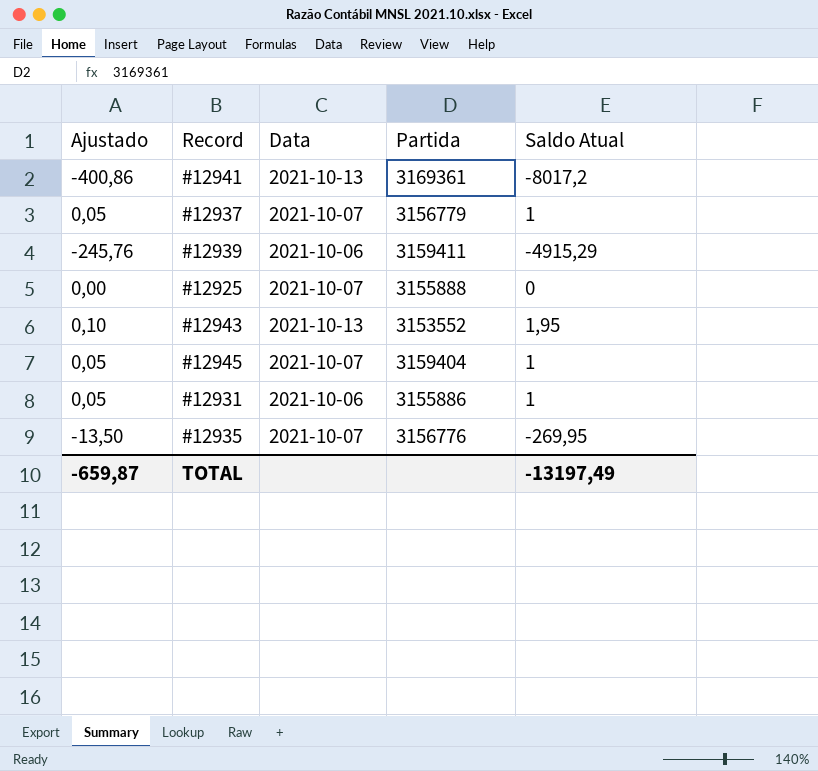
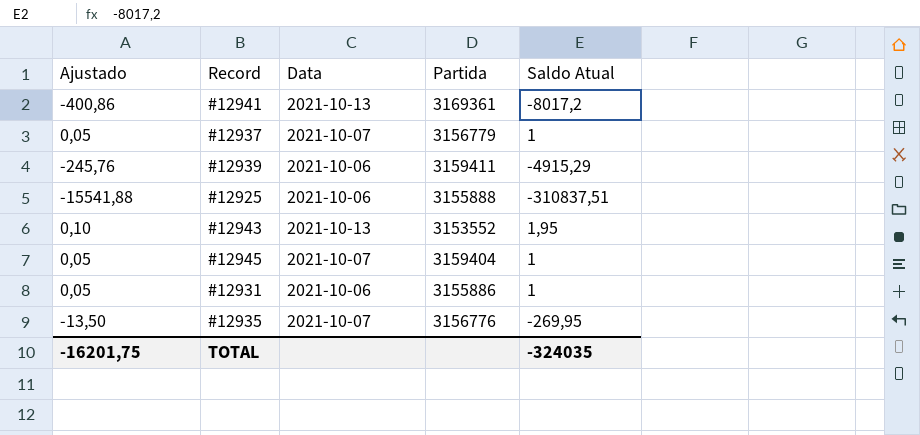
#12925 | Ajustado: 0,00 -> -15541,88
#12925 | Data: 2021-10-07 -> 2021-10-06
#12925 | Saldo Atual: 0 -> -310837,51
TOTAL | Ajustado: -659,87 -> -16201,75
TOTAL | Saldo Atual: -13197,49 -> -324035

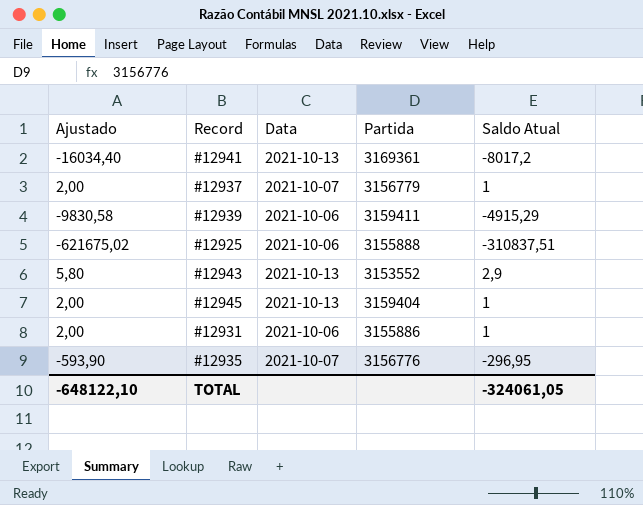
column Ajustado | formula: [Saldo Atual] * 0,05 -> [Saldo Atual] * 2
#12943 | Saldo Atual: 1,95 -> 2,9
#12945 | Data: 2021-10-07 -> 2021-10-13
#12935 | Saldo Atual: -269,95 -> -296,95
TOTAL | Ajustado: -16201,75 -> -648122,10
TOTAL | Saldo Atual: -324035 -> -324061,05

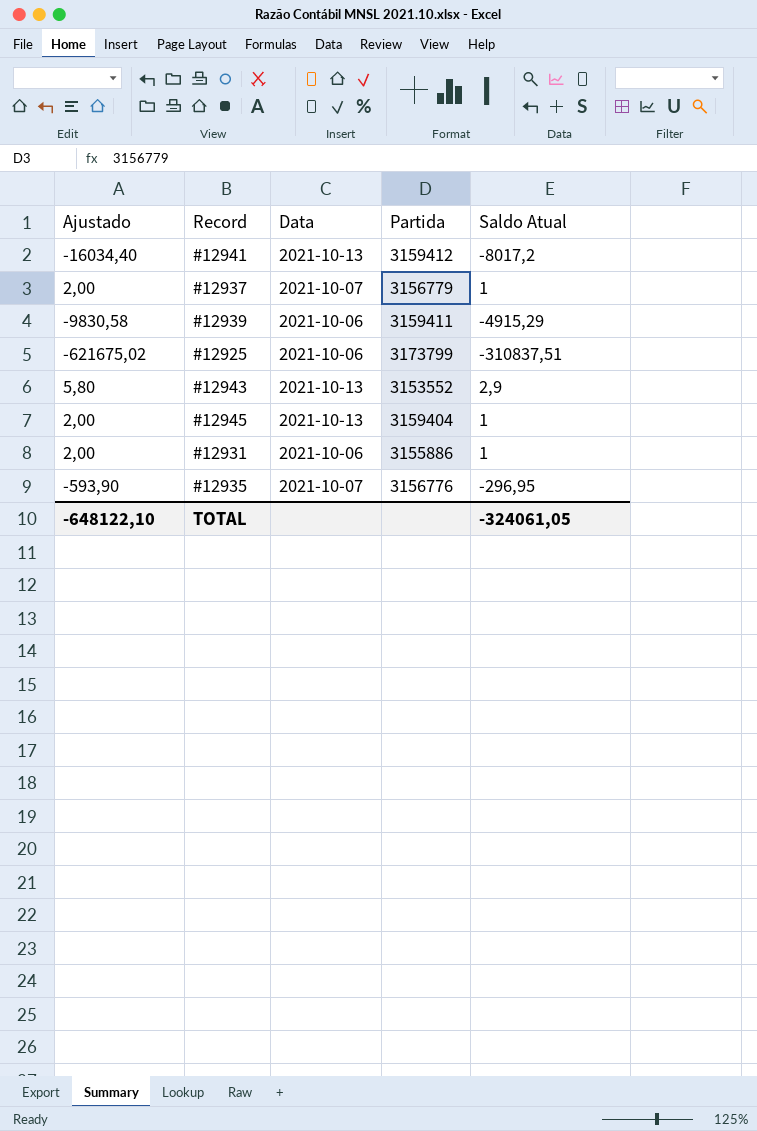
#12941 | Partida: 3169361 -> 3159412
#12925 | Partida: 3155888 -> 3173799

